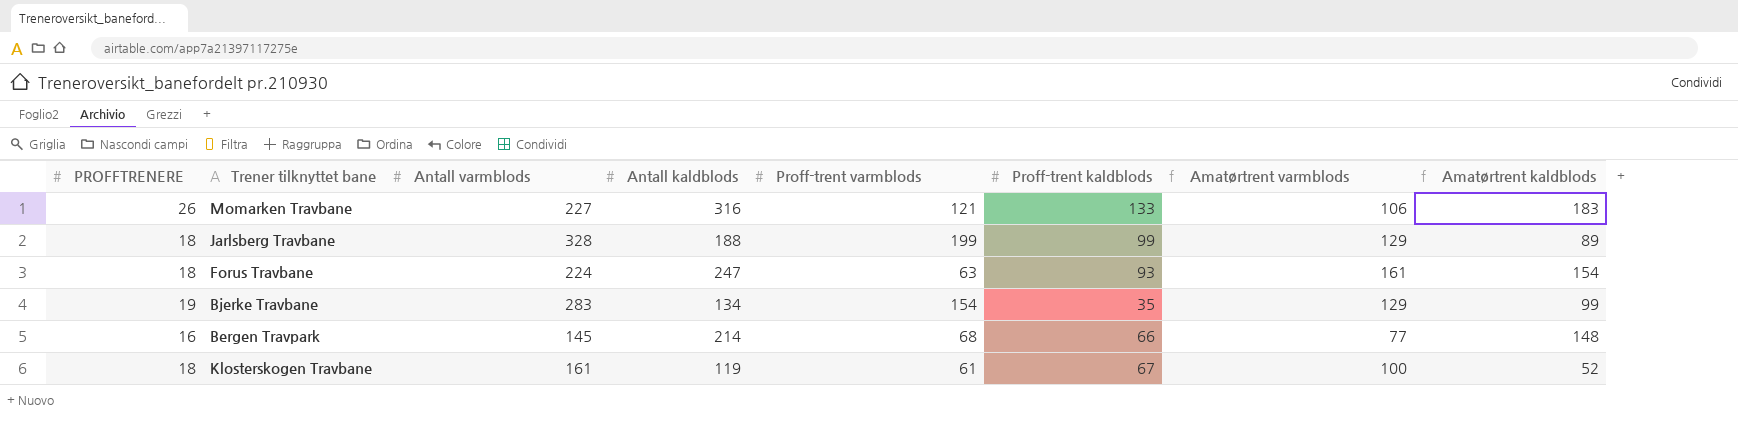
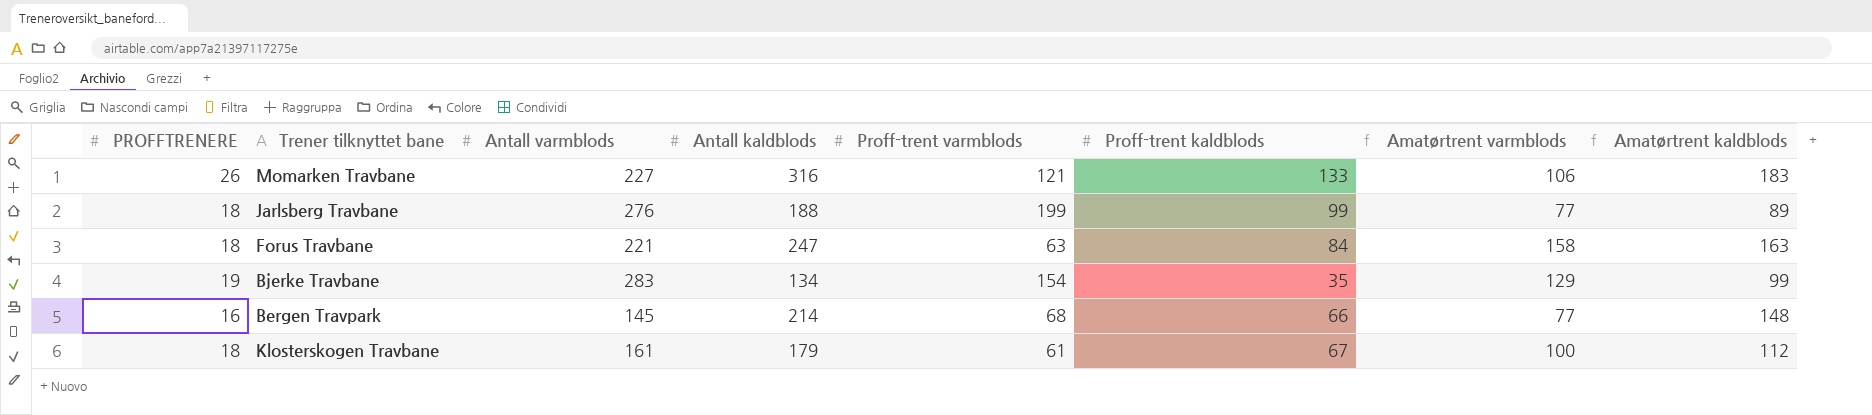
Jarlsberg Travbane | Antall varmblods: 328 -> 276
Jarlsberg Travbane | Amatørtrent varmblods: 129 -> 77
Forus Travbane | Antall varmblods: 224 -> 221
Forus Travbane | Proff-trent kaldblods: 93 -> 84
Forus Travbane | Amatørtrent varmblods: 161 -> 158
Forus Travbane | Amatørtrent kaldblods: 154 -> 163
Klosterskogen Travbane | Antall kaldblods: 119 -> 179
Klosterskogen Travbane | Amatørtrent kaldblods: 52 -> 112

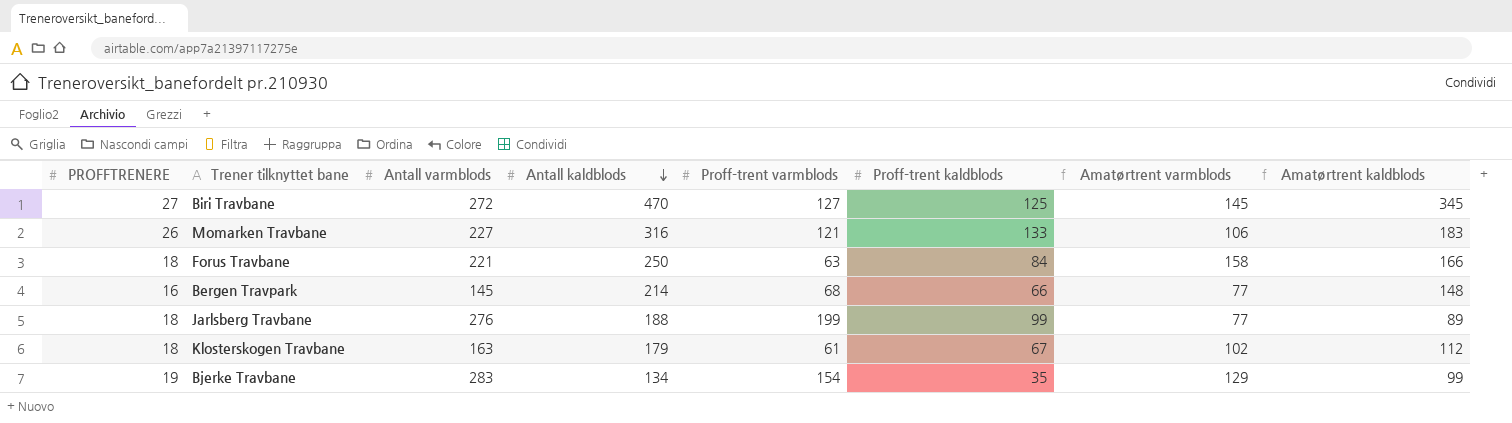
row order: none -> Antall kaldblods descending
row Biri Travbane: none -> 27 | 272 | 470 | 127 | 125 | 145 | 345
Forus Travbane | Antall kaldblods: 247 -> 250
Forus Travbane | Amatørtrent kaldblods: 163 -> 166
Klosterskogen Travbane | Antall varmblods: 161 -> 163
Klosterskogen Travbane | Amatørtrent varmblods: 100 -> 102

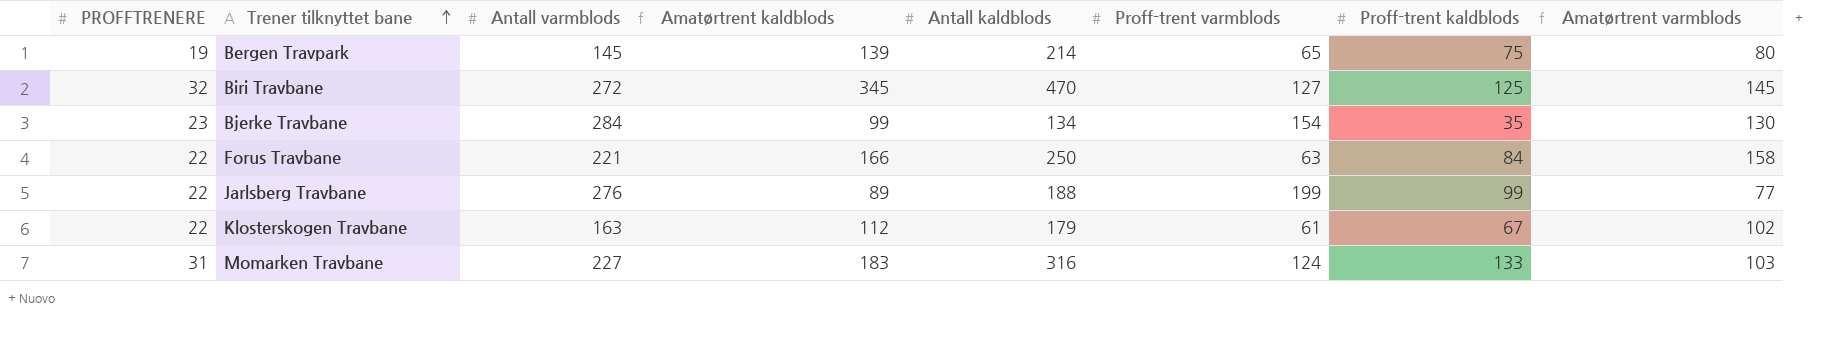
row order: Antall kaldblods descending -> Trener tilknyttet bane ascending
column Amatørtrent kaldblods | position: 8 -> 4
Bergen Travpark | PROFFTRENERE: 16 -> 19
Bergen Travpark | Amatørtrent kaldblods: 148 -> 139
Bergen Travpark | Proff-trent varmblods: 68 -> 65
Bergen Travpark | Proff-trent kaldblods: 66 -> 75
Bergen Travpark | Amatørtrent varmblods: 77 -> 80
Biri Travbane | PROFFTRENERE: 27 -> 32
Bjerke Travbane | PROFFTRENERE: 19 -> 23
Bjerke Travbane | Antall varmblods: 283 -> 284
Bjerke Travbane | Amatørtrent varmblods: 129 -> 130
Forus Travbane | PROFFTRENERE: 18 -> 22
Jarlsberg Travbane | PROFFTRENERE: 18 -> 22
Klosterskogen Travbane | PROFFTRENERE: 18 -> 22
Momarken Travbane | PROFFTRENERE: 26 -> 31
Momarken Travbane | Proff-trent varmblods: 121 -> 124
Momarken Travbane | Amatørtrent varmblods: 106 -> 103

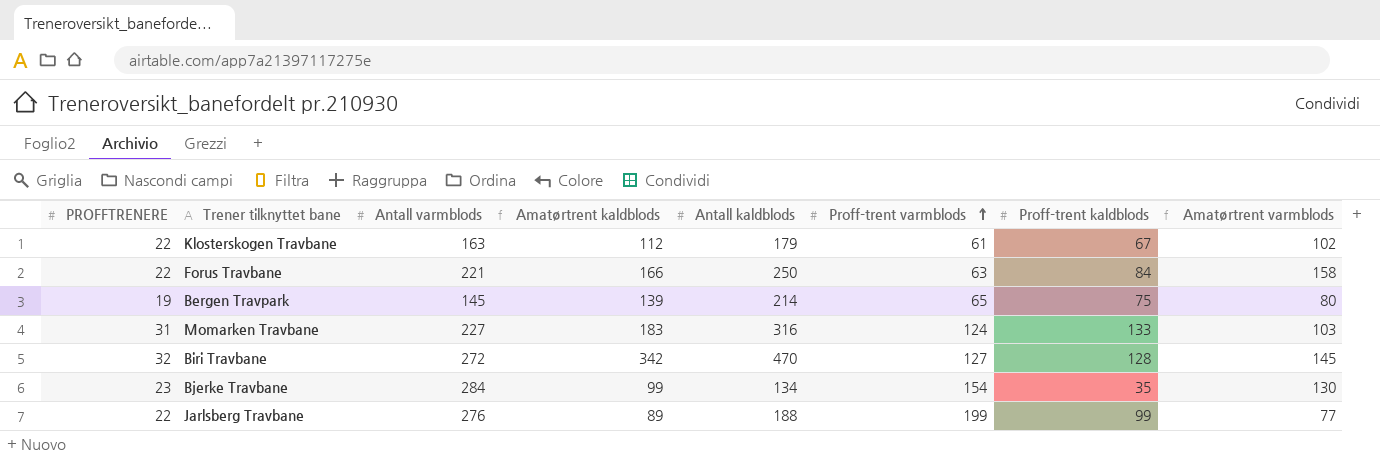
row order: Trener tilknyttet bane ascending -> Proff-trent varmblods ascending
Biri Travbane | Amatørtrent kaldblods: 345 -> 342
Biri Travbane | Proff-trent kaldblods: 125 -> 128

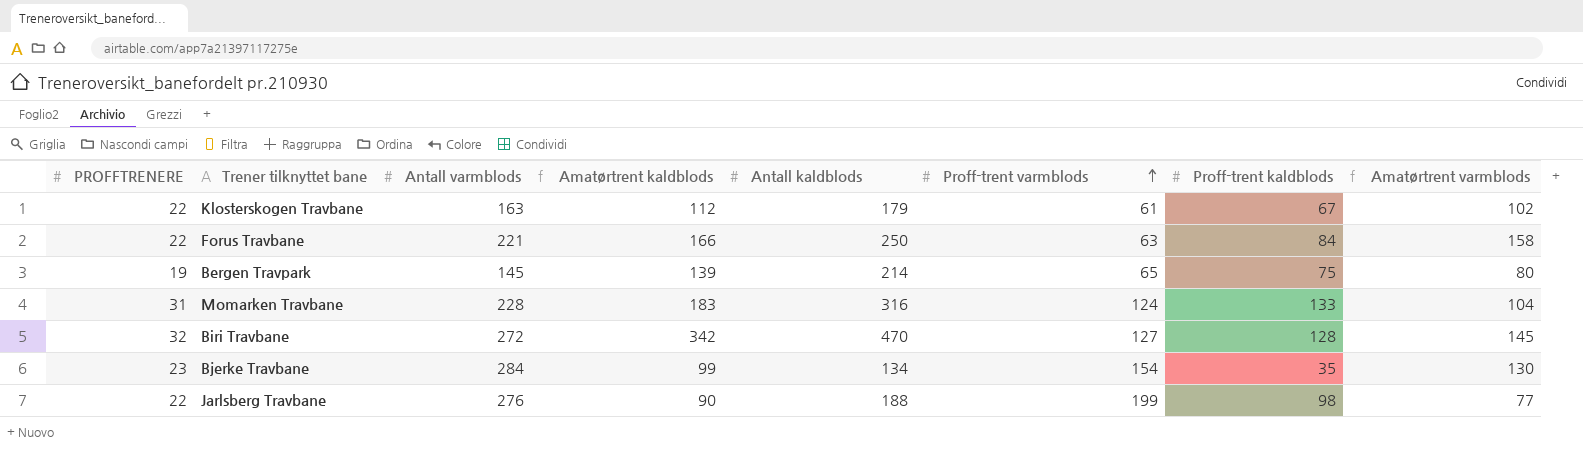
Momarken Travbane | Antall varmblods: 227 -> 228
Momarken Travbane | Amatørtrent varmblods: 103 -> 104
Jarlsberg Travbane | Amatørtrent kaldblods: 89 -> 90
Jarlsberg Travbane | Proff-trent kaldblods: 99 -> 98

